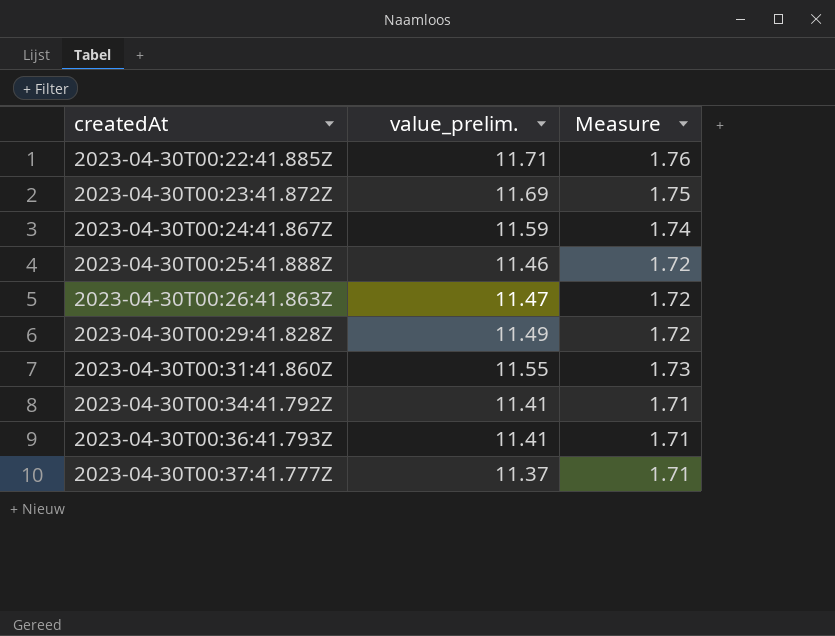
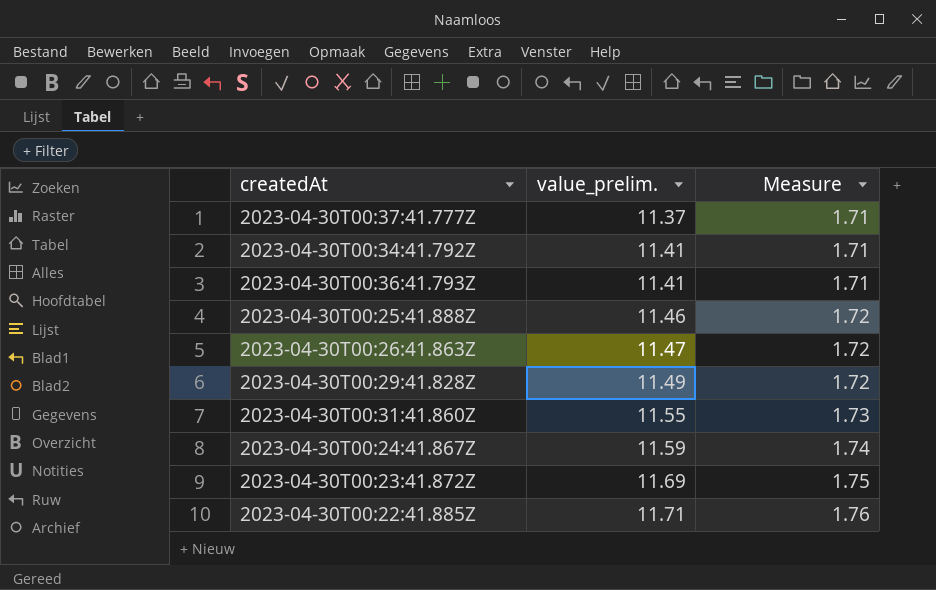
row order: createdAt ascending -> value_prelim. ascending

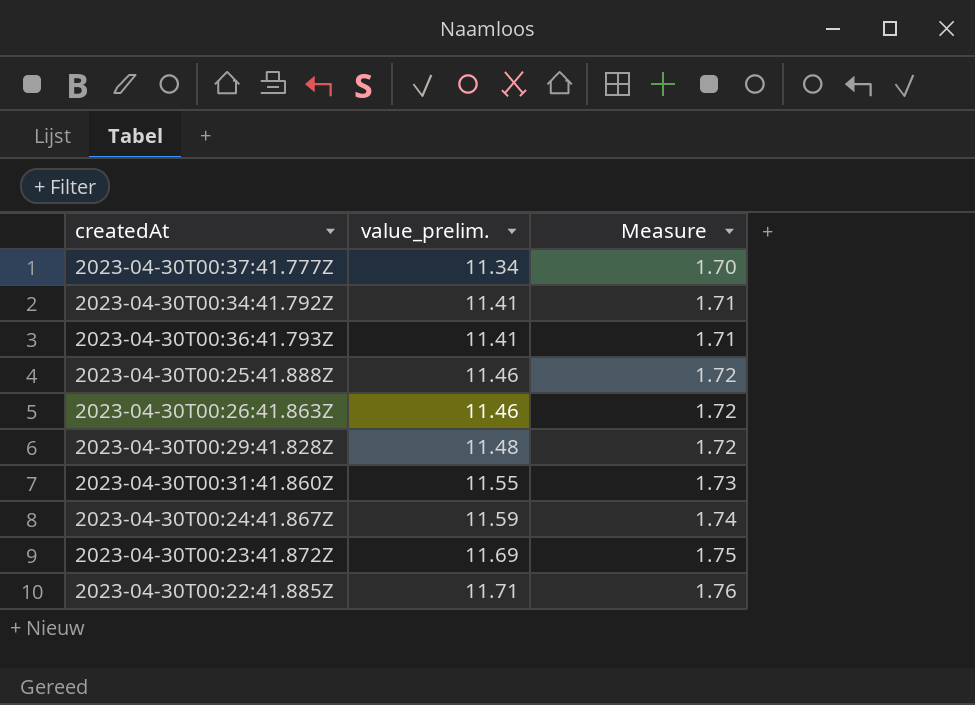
2023-04-30T00:37:41.777Z | value_prelim.: 11.37 -> 11.34
2023-04-30T00:37:41.777Z | Measure: 1.71 -> 1.70
2023-04-30T00:26:41.863Z | value_prelim.: 11.47 -> 11.46
2023-04-30T00:29:41.828Z | value_prelim.: 11.49 -> 11.48

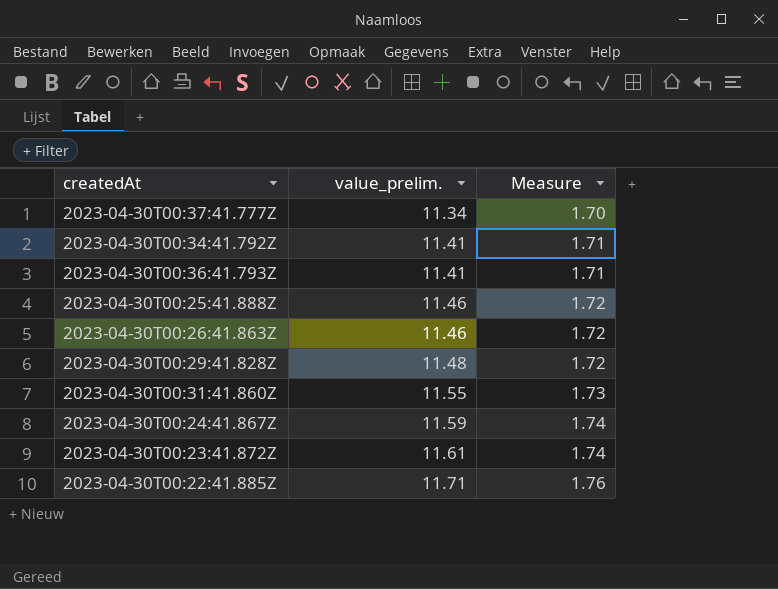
2023-04-30T00:23:41.872Z | value_prelim.: 11.69 -> 11.61
2023-04-30T00:23:41.872Z | Measure: 1.75 -> 1.74

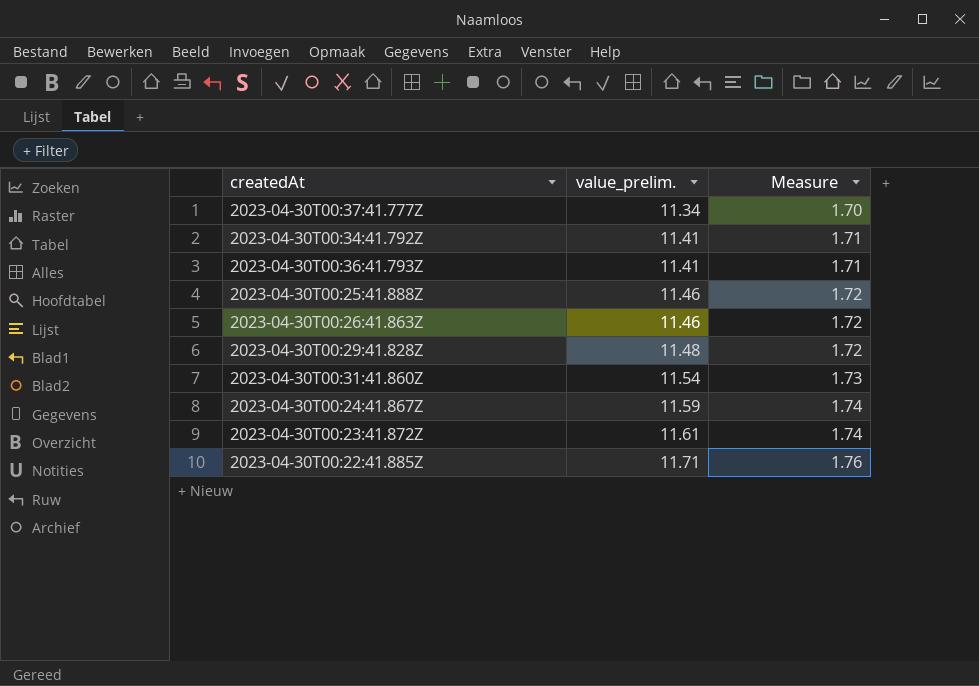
2023-04-30T00:31:41.860Z | value_prelim.: 11.55 -> 11.54

